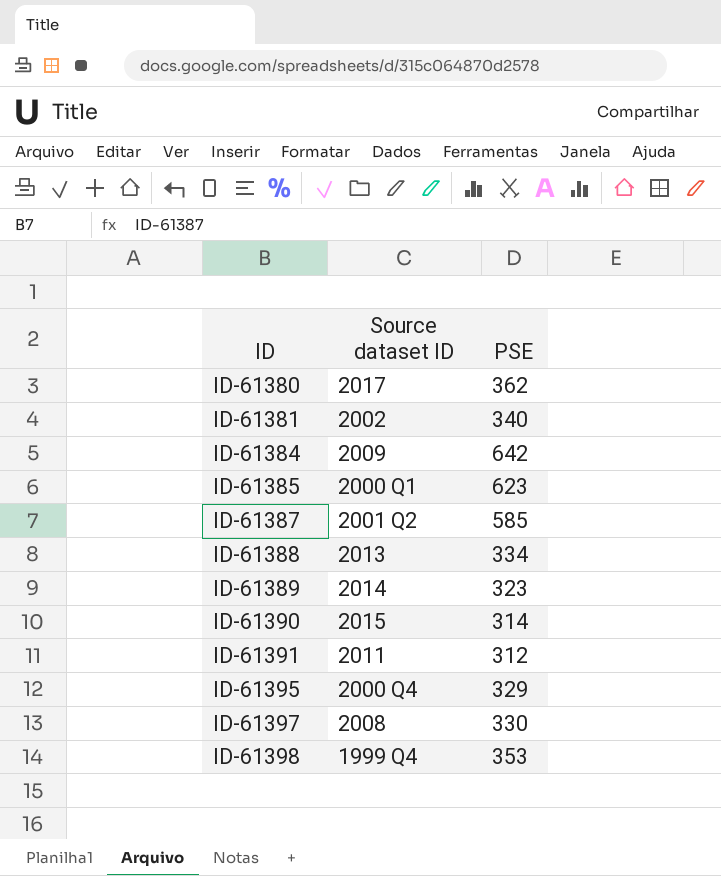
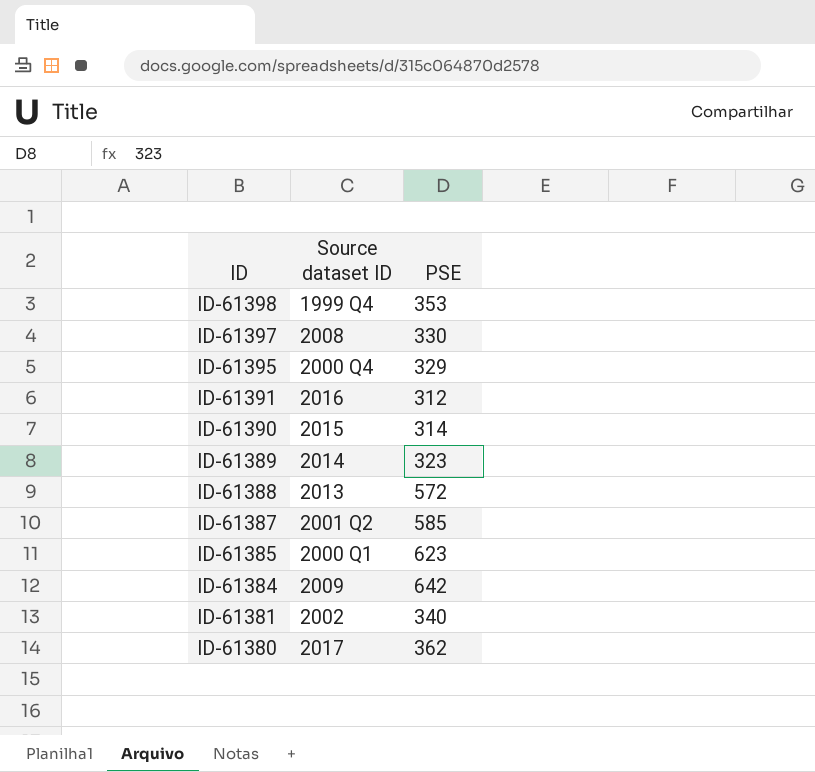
row order: ID ascending -> ID descending
ID-61391 | Source dataset ID: 2011 -> 2016
ID-61388 | PSE: 334 -> 572

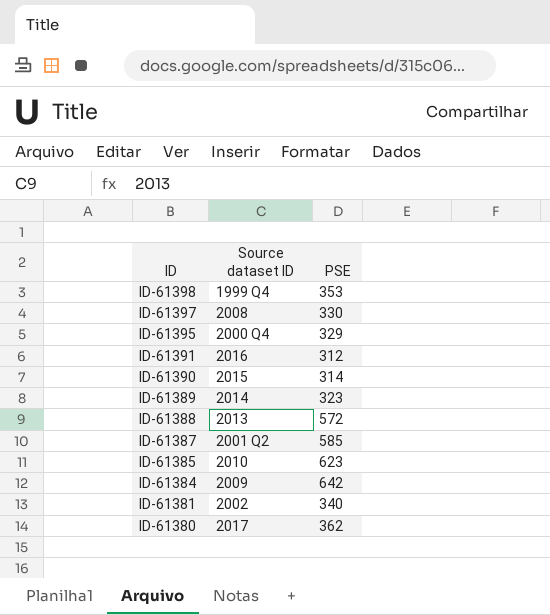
ID-61385 | Source dataset ID: 2000 Q1 -> 2010

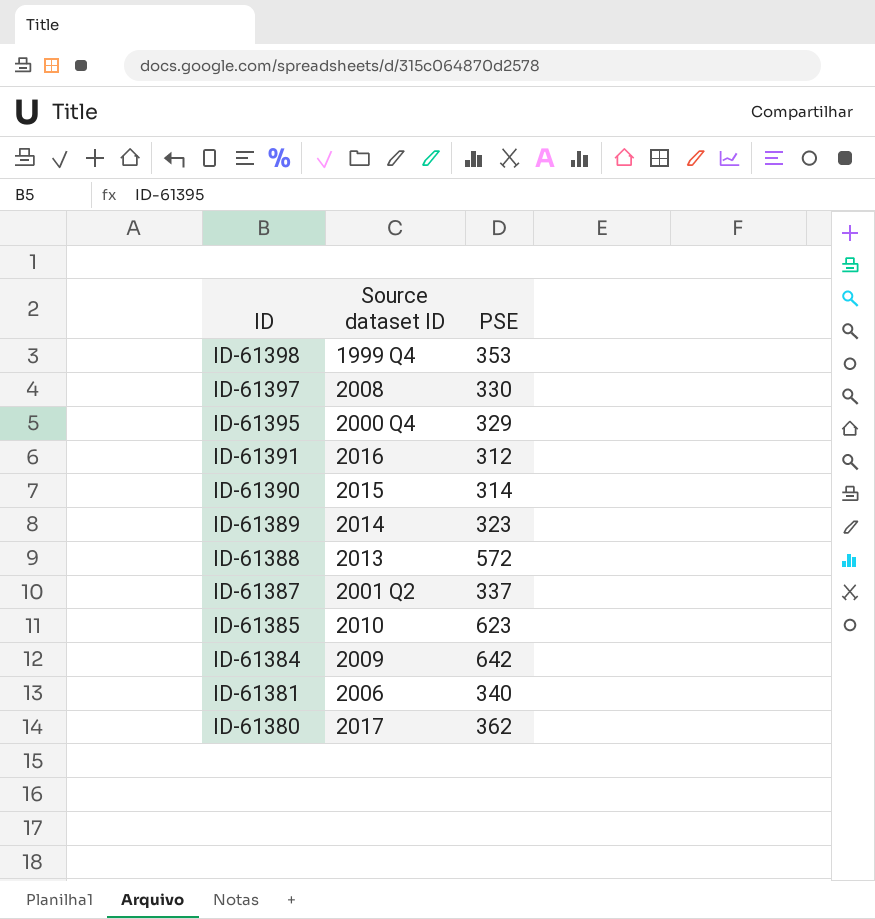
ID-61387 | PSE: 585 -> 337
ID-61381 | Source dataset ID: 2002 -> 2006

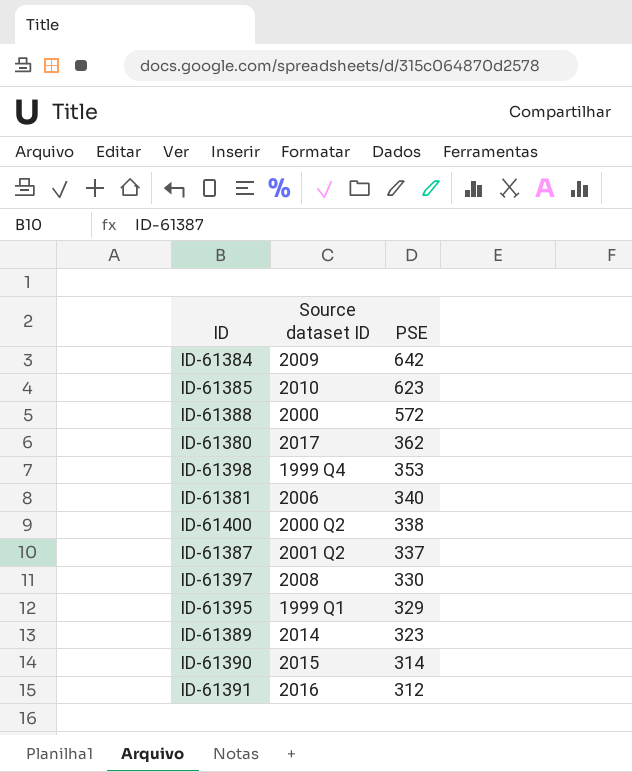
row order: ID descending -> PSE descending
ID-61388 | Source dataset ID: 2013 -> 2000
row ID-61400: none -> 2000 Q2 | 338
ID-61395 | Source dataset ID: 2000 Q4 -> 1999 Q1

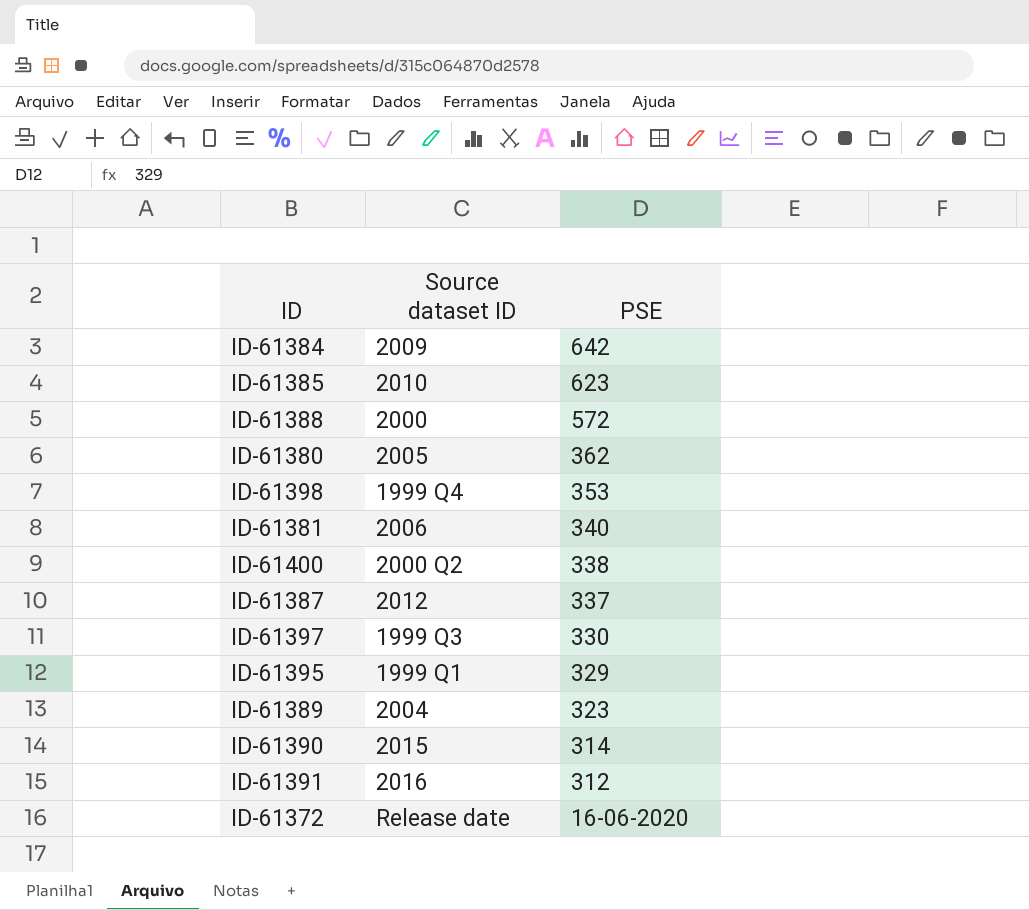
ID-61380 | Source dataset ID: 2017 -> 2005
ID-61387 | Source dataset ID: 2001 Q2 -> 2012
ID-61397 | Source dataset ID: 2008 -> 1999 Q3
ID-61389 | Source dataset ID: 2014 -> 2004
row ID-61372: none -> Release date | 16-06-2020

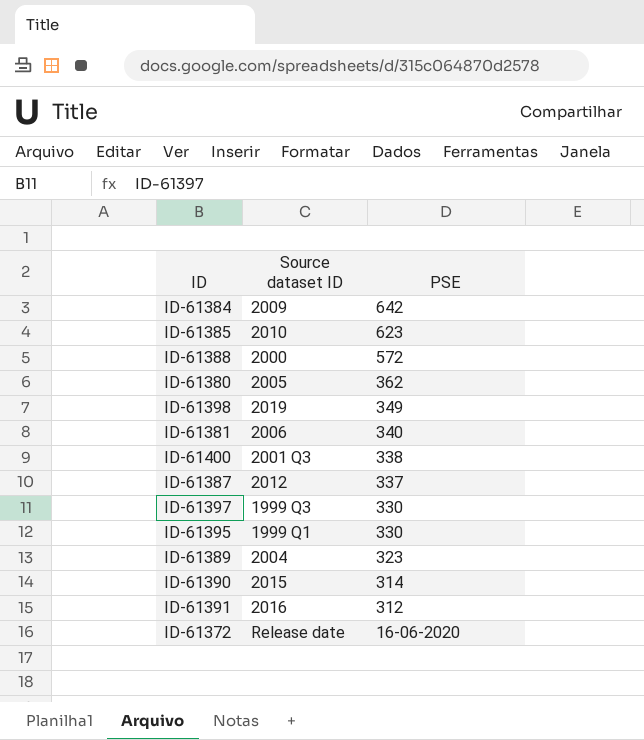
ID-61398 | Source dataset ID: 1999 Q4 -> 2019
ID-61398 | PSE: 353 -> 349
ID-61400 | Source dataset ID: 2000 Q2 -> 2001 Q3
ID-61395 | PSE: 329 -> 330

